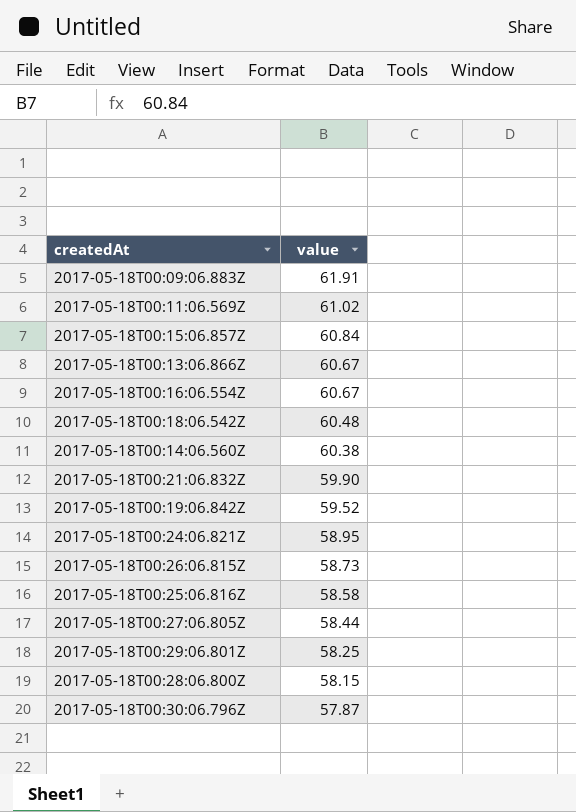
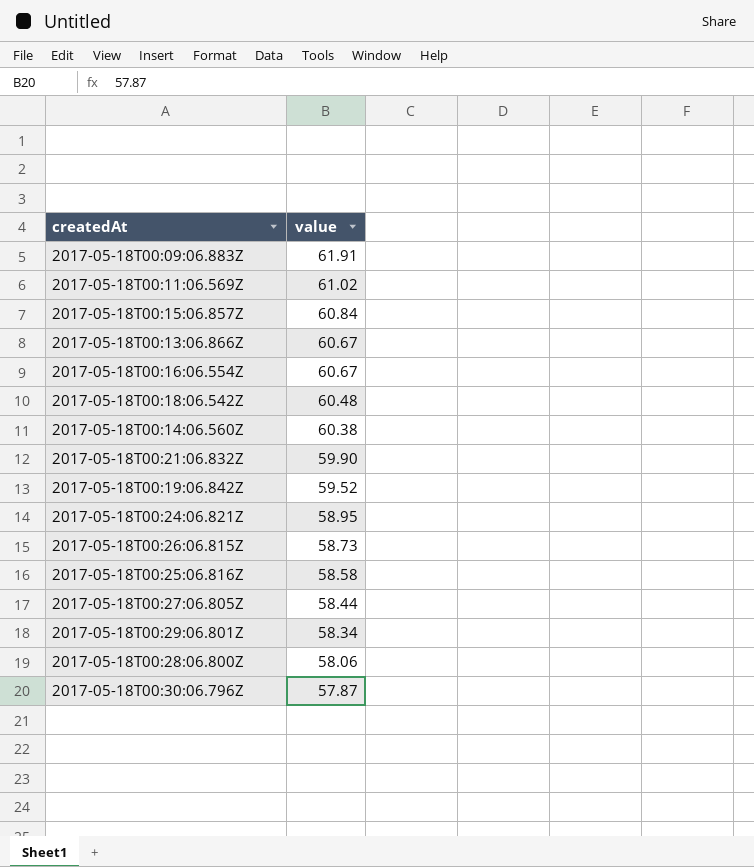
2017-05-18T00:29:06.801Z | value: 58.25 -> 58.34
2017-05-18T00:28:06.800Z | value: 58.15 -> 58.06

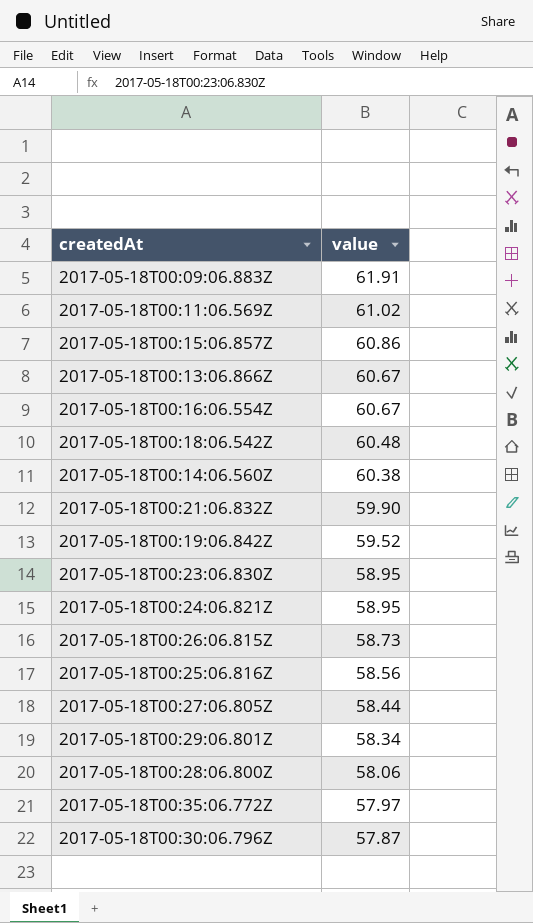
2017-05-18T00:15:06.857Z | value: 60.84 -> 60.86
row 2017-05-18T00:23:06.830Z: none -> 58.95
2017-05-18T00:25:06.816Z | value: 58.58 -> 58.56
row 2017-05-18T00:35:06.772Z: none -> 57.97

